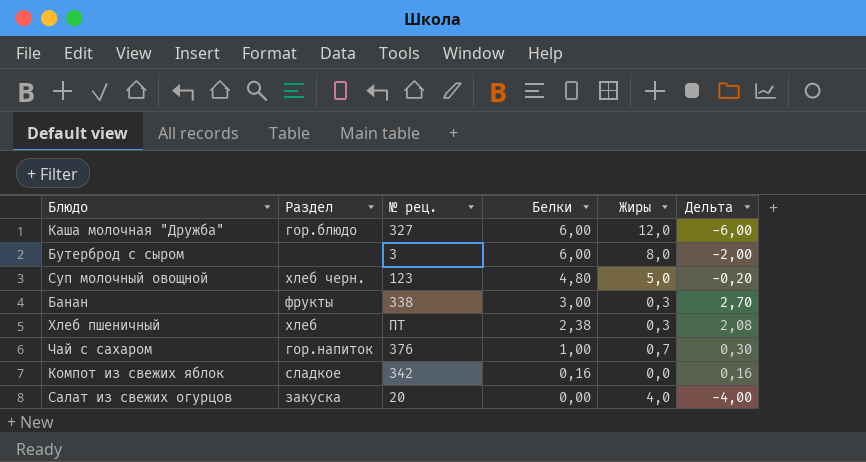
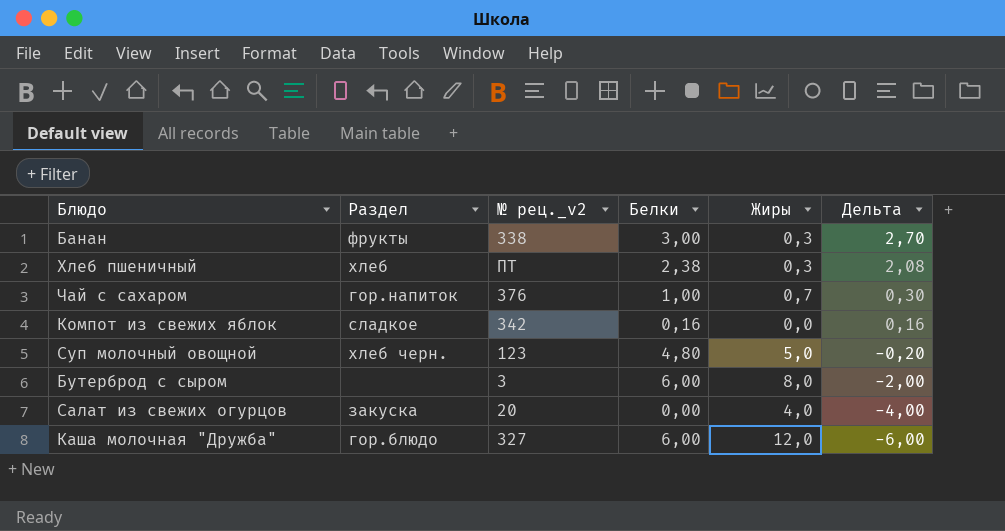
row order: Белки descending -> Дельта descending
column name: № рец. -> № рец._v2

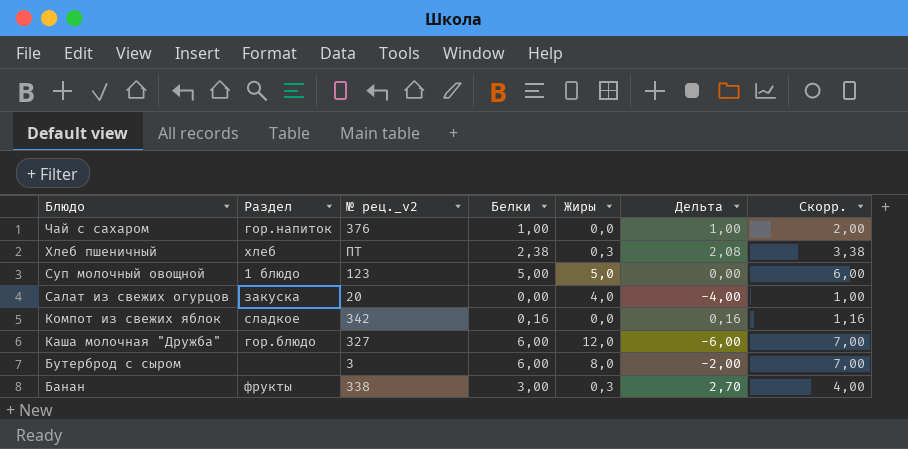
row order: Дельта descending -> Блюдо descending
column Скорр. | formula: none -> [Белки] + 1
Чай с сахаром | Жиры: 0,7 -> 0,0
Чай с сахаром | Дельта: 0,30 -> 1,00
Суп молочный овощной | Раздел: хлеб черн. -> 1 блюдо
Суп молочный овощной | Белки: 4,80 -> 5,00
Суп молочный овощной | Дельта: -0,20 -> 0,00

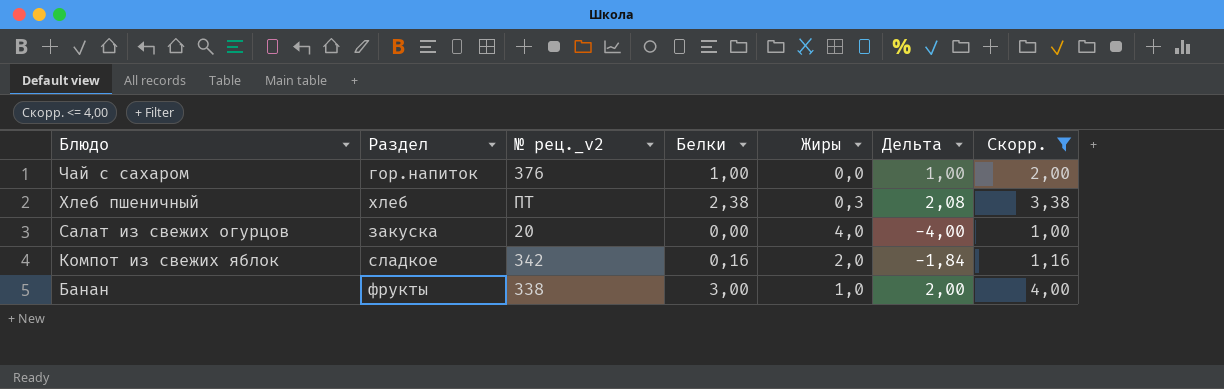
filter: none -> Скорр. <= 4,00
Компот из свежих яблок | Жиры: 0,0 -> 2,0
Компот из свежих яблок | Дельта: 0,16 -> -1,84
Банан | Жиры: 0,3 -> 1,0
Банан | Дельта: 2,70 -> 2,00

